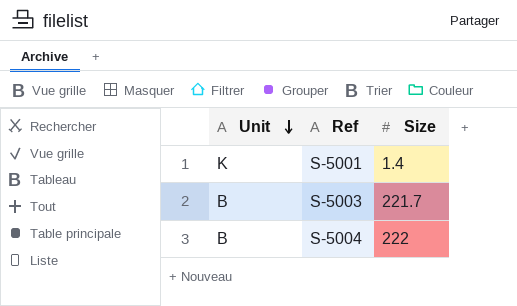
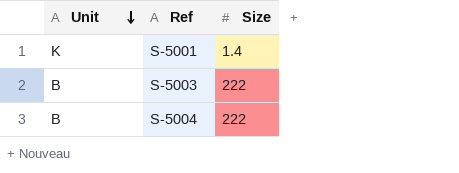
S-5003 | Size: 221.7 -> 222

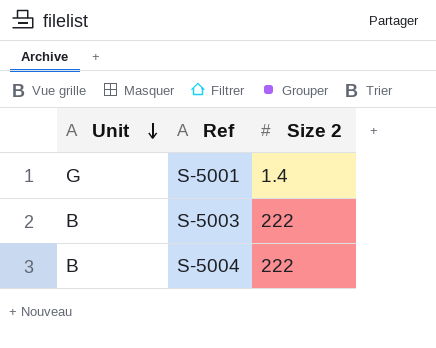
column name: Size -> Size 2
S-5001 | Unit: K -> G

